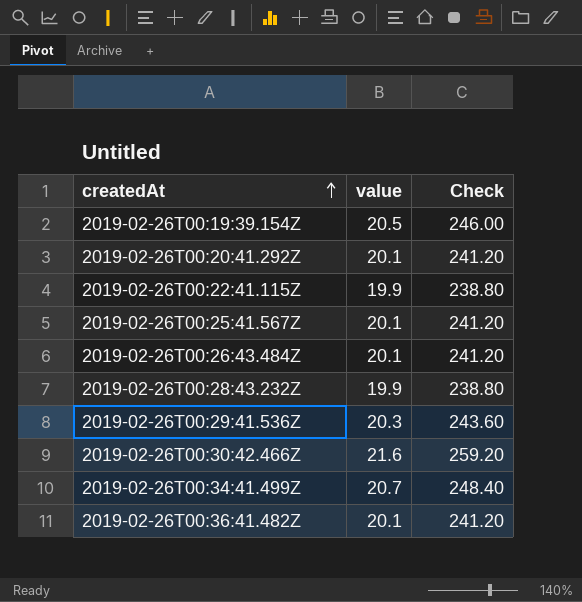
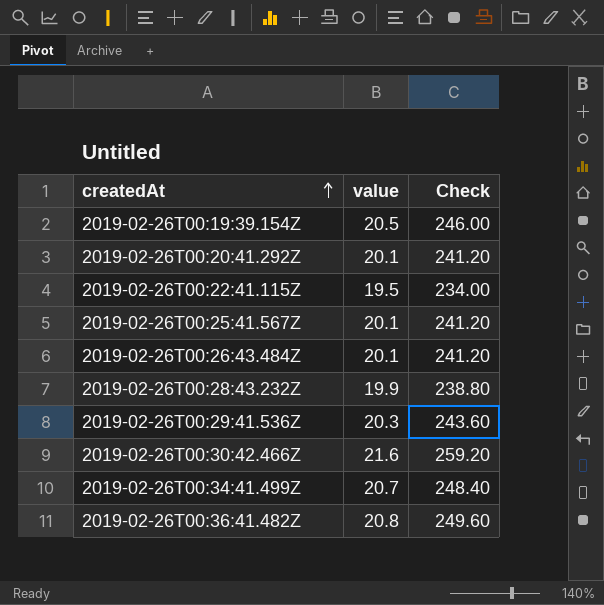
2019-02-26T00:22:41.115Z | value: 19.9 -> 19.5
2019-02-26T00:22:41.115Z | Check: 238.80 -> 234.00
2019-02-26T00:36:41.482Z | value: 20.1 -> 20.8
2019-02-26T00:36:41.482Z | Check: 241.20 -> 249.60

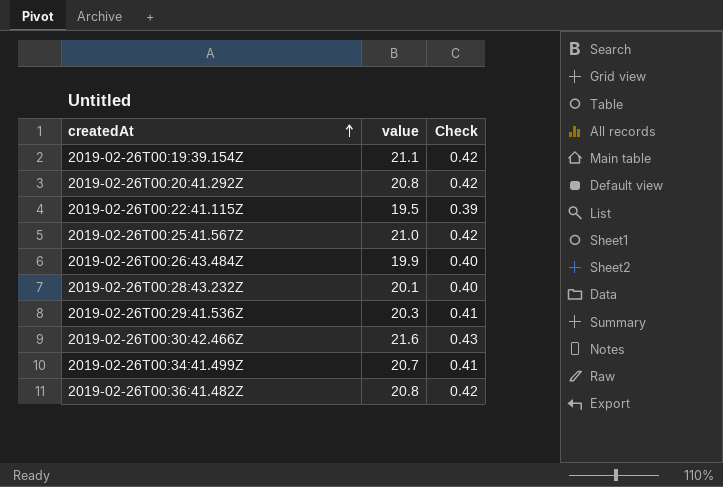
column Check | formula: [value] * 12 -> [value] * 0.02
2019-02-26T00:19:39.154Z | value: 20.5 -> 21.1
2019-02-26T00:20:41.292Z | value: 20.1 -> 20.8
2019-02-26T00:25:41.567Z | value: 20.1 -> 21.0
2019-02-26T00:26:43.484Z | value: 20.1 -> 19.9
2019-02-26T00:28:43.232Z | value: 19.9 -> 20.1

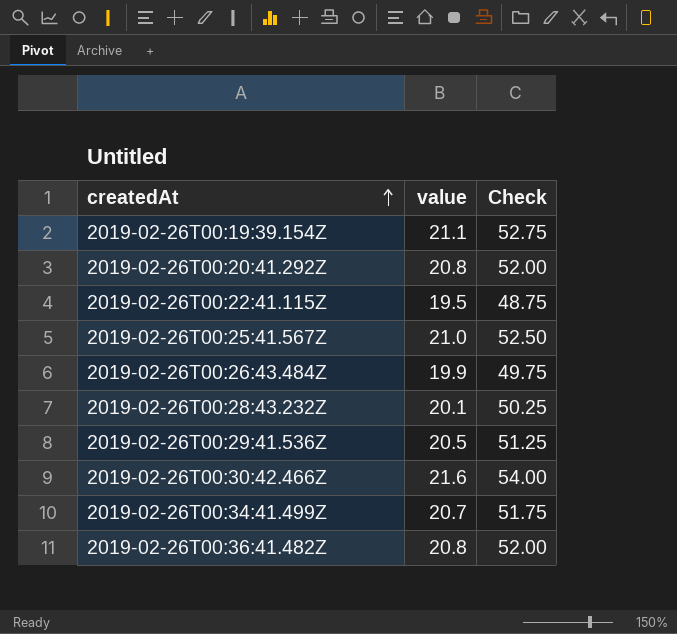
column Check | formula: [value] * 0.02 -> [value] * 2.5
2019-02-26T00:29:41.536Z | value: 20.3 -> 20.5

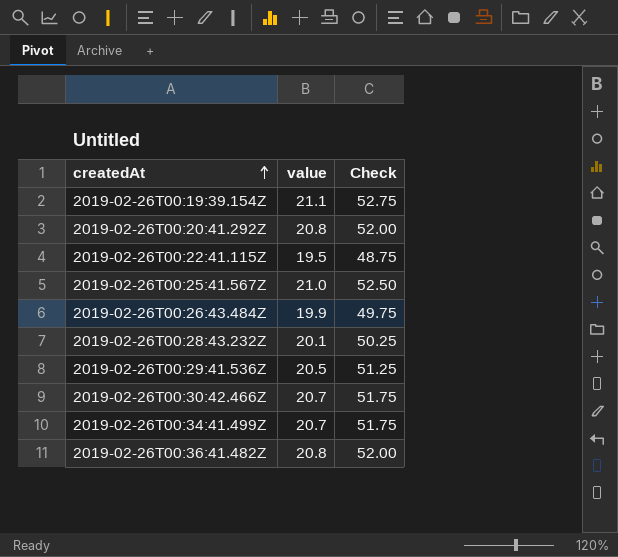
2019-02-26T00:30:42.466Z | value: 21.6 -> 20.7
2019-02-26T00:30:42.466Z | Check: 54.00 -> 51.75

